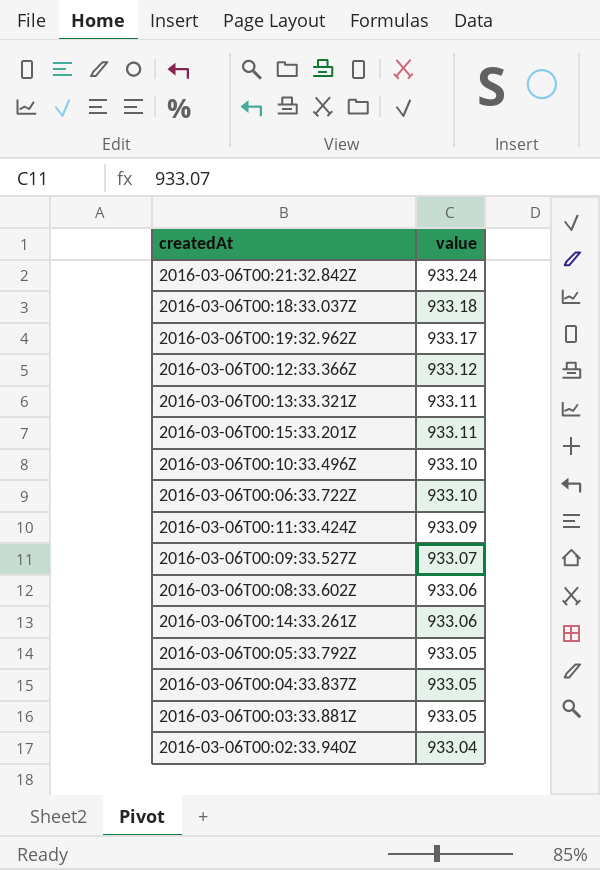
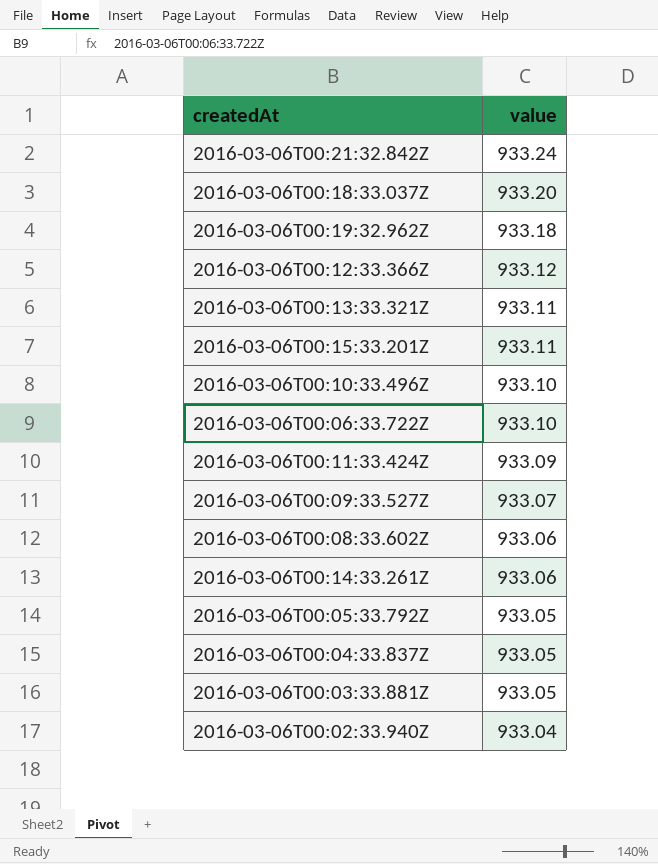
2016-03-06T00:18:33.037Z | value: 933.18 -> 933.20
2016-03-06T00:19:32.962Z | value: 933.17 -> 933.18

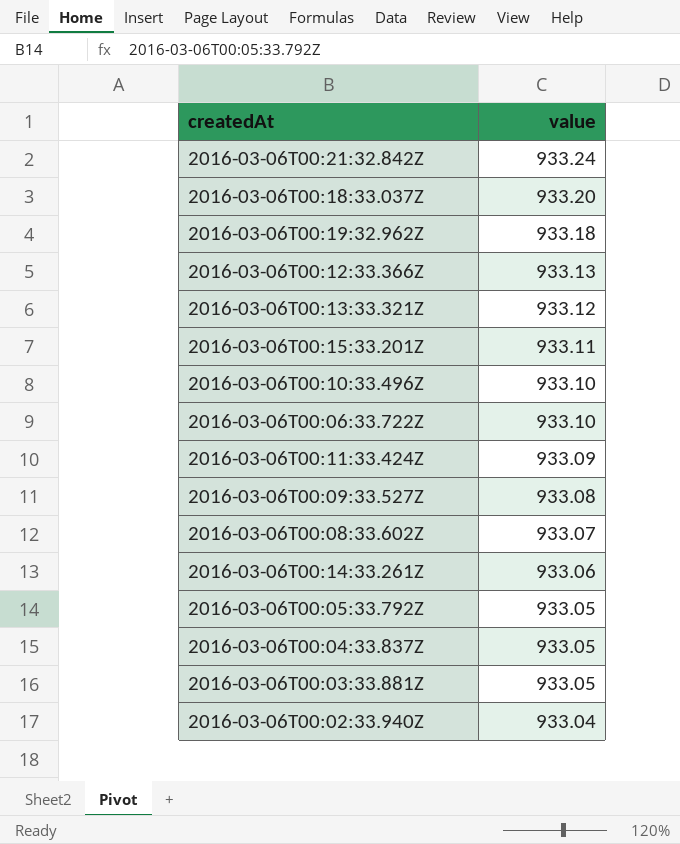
2016-03-06T00:12:33.366Z | value: 933.12 -> 933.13
2016-03-06T00:13:33.321Z | value: 933.11 -> 933.12
2016-03-06T00:09:33.527Z | value: 933.07 -> 933.08
2016-03-06T00:08:33.602Z | value: 933.06 -> 933.07

